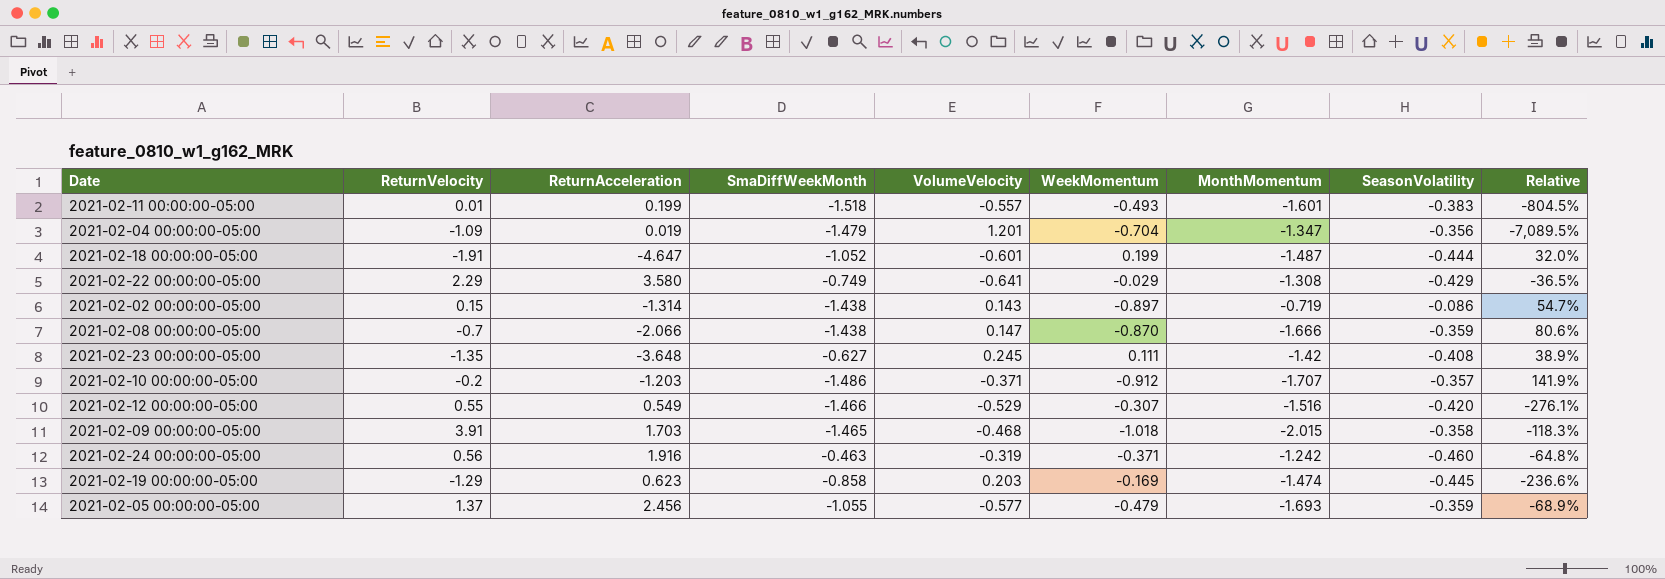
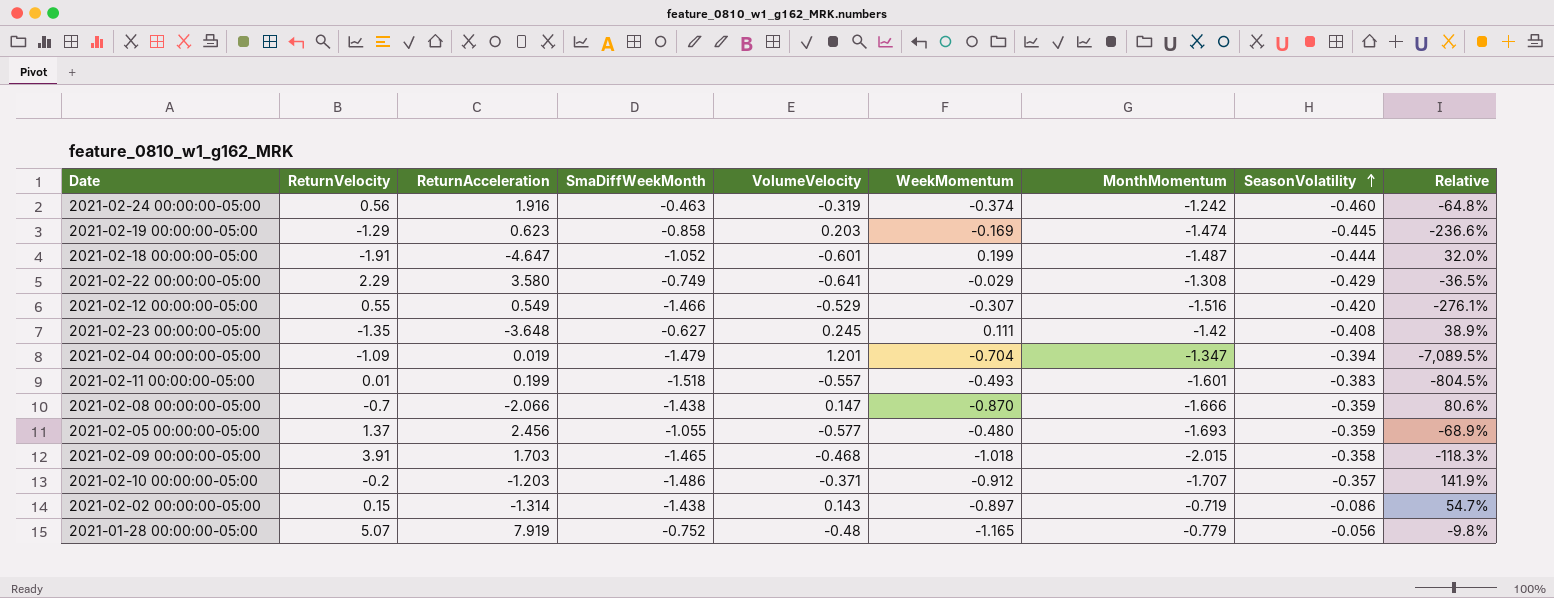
row order: none -> SeasonVolatility ascending
2021-02-24 00:00:00-05:00 | WeekMomentum: -0.371 -> -0.374
2021-02-04 00:00:00-05:00 | SeasonVolatility: -0.356 -> -0.394
2021-02-05 00:00:00-05:00 | WeekMomentum: -0.479 -> -0.480
row 2021-01-28 00:00:00-05:00: none -> 5.07 | 7.919 | -0.752 | -0.48 | -1.165 | -0.779 | -0.056 | -9.8%

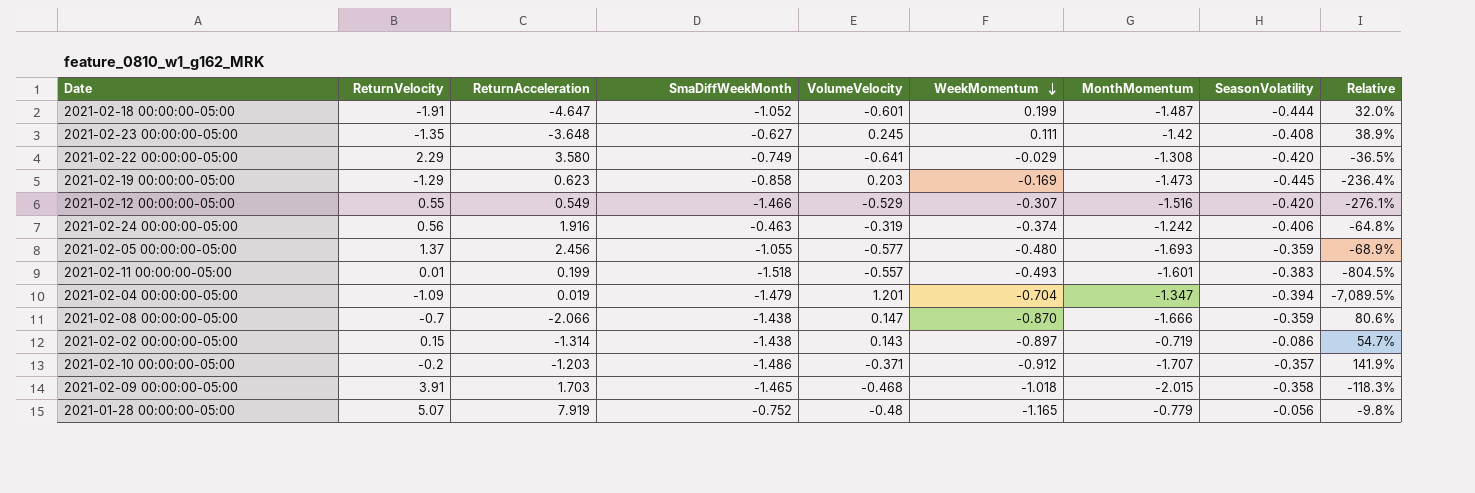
row order: SeasonVolatility ascending -> WeekMomentum descending
2021-02-22 00:00:00-05:00 | SeasonVolatility: -0.429 -> -0.420
2021-02-19 00:00:00-05:00 | MonthMomentum: -1.474 -> -1.473
2021-02-19 00:00:00-05:00 | Relative: -236.6% -> -236.4%
2021-02-24 00:00:00-05:00 | SeasonVolatility: -0.460 -> -0.406

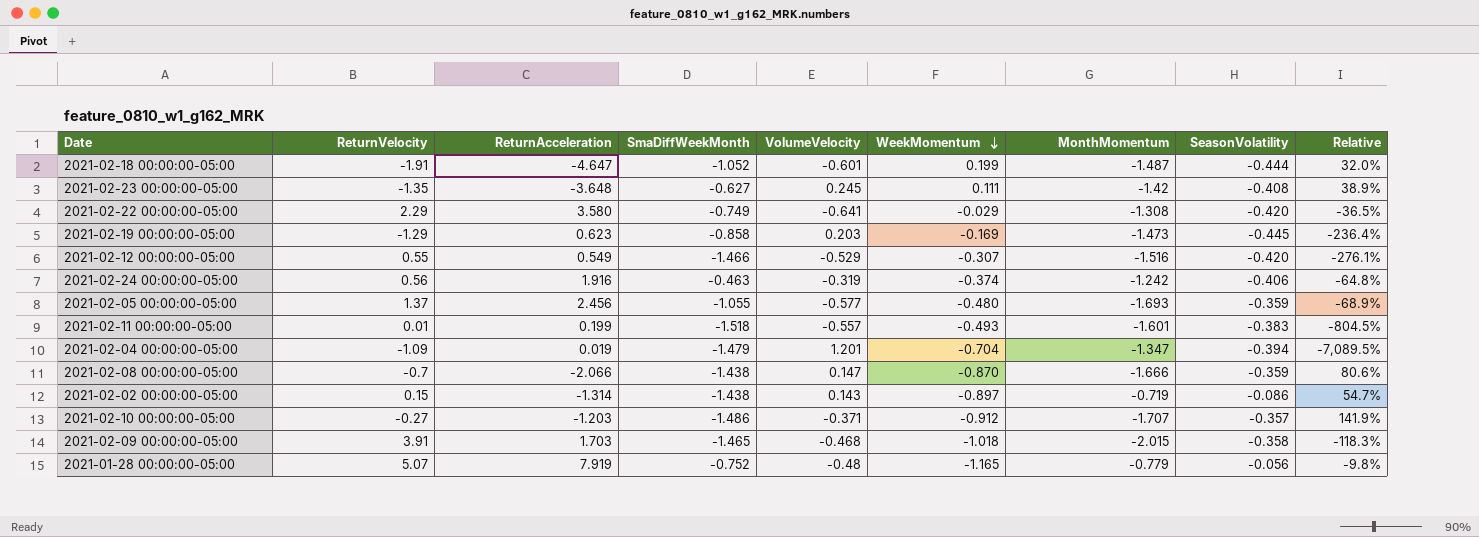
2021-02-10 00:00:00-05:00 | ReturnVelocity: -0.2 -> -0.27

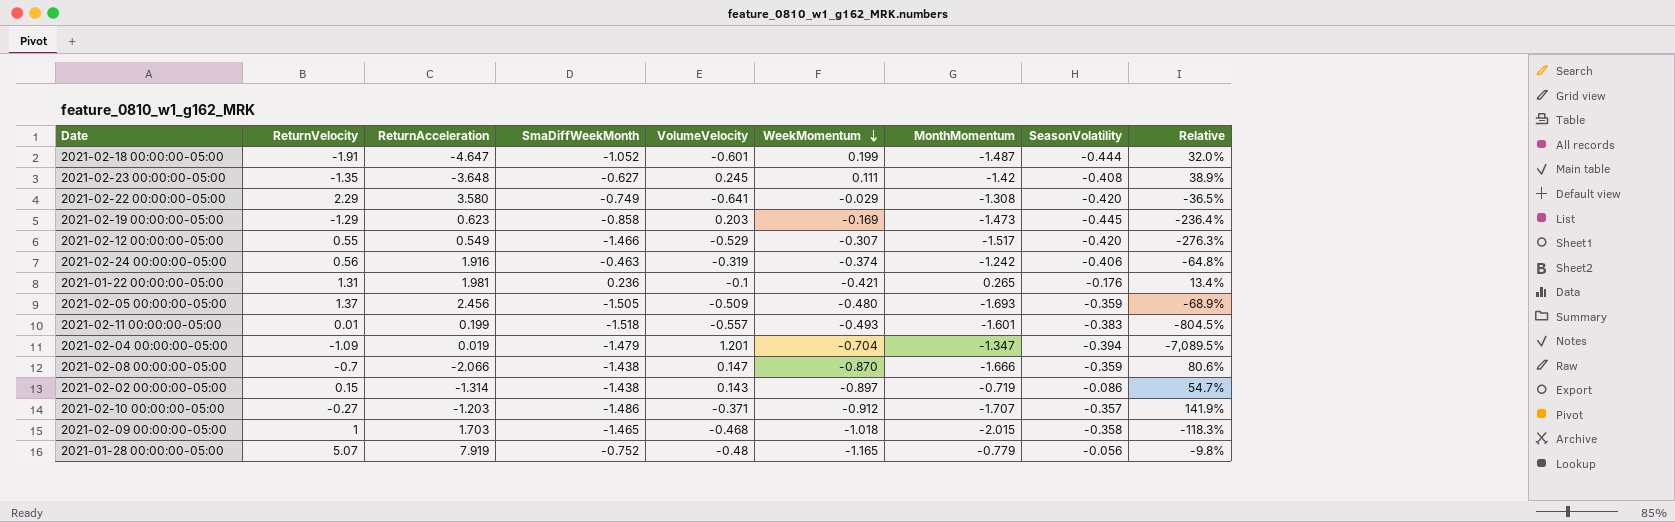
2021-02-12 00:00:00-05:00 | MonthMomentum: -1.516 -> -1.517
2021-02-12 00:00:00-05:00 | Relative: -276.1% -> -276.3%
row 2021-01-22 00:00:00-05:00: none -> 1.31 | 1.981 | 0.236 | -0.1 | -0.421 | 0.265 | -0.176 | 13.4%
2021-02-05 00:00:00-05:00 | SmaDiffWeekMonth: -1.055 -> -1.505
2021-02-05 00:00:00-05:00 | VolumeVelocity: -0.577 -> -0.509
2021-02-09 00:00:00-05:00 | ReturnVelocity: 3.91 -> 1

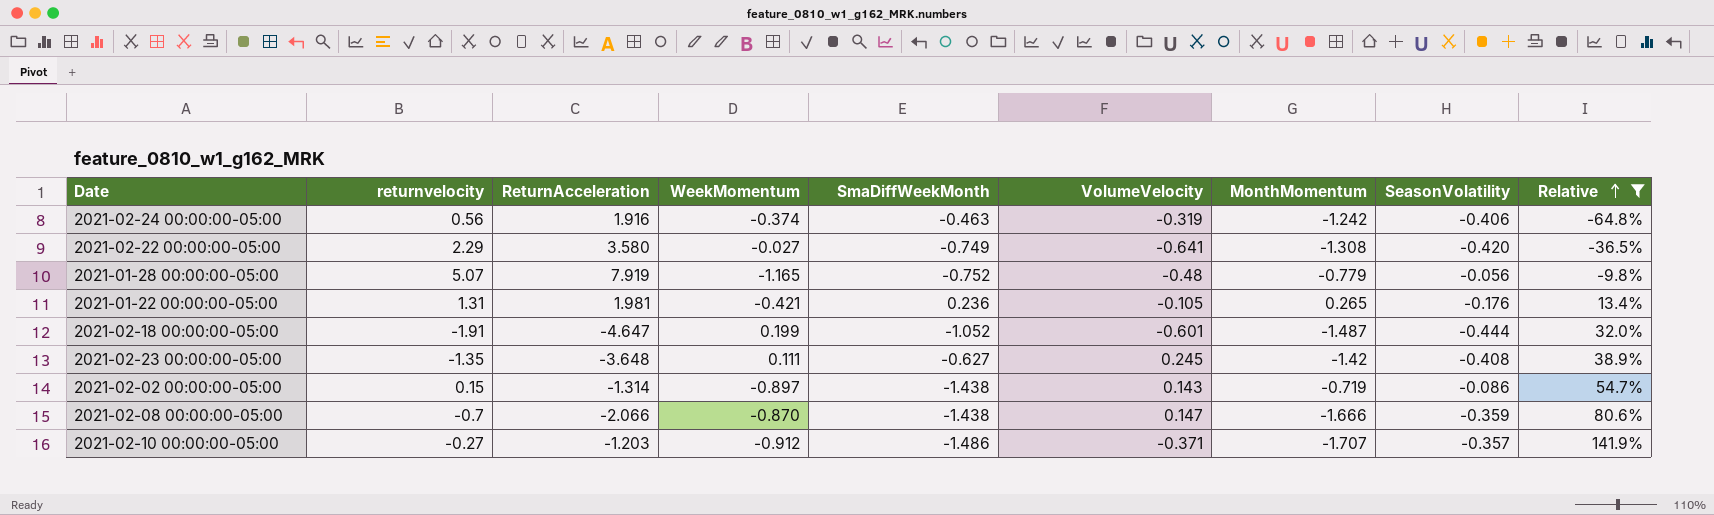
filter: none -> Relative >= -64.8%
row order: WeekMomentum descending -> Relative ascending
column name: ReturnVelocity -> returnvelocity
column WeekMomentum | position: 6 -> 4
2021-02-22 00:00:00-05:00 | WeekMomentum: -0.029 -> -0.027
2021-01-22 00:00:00-05:00 | VolumeVelocity: -0.1 -> -0.105

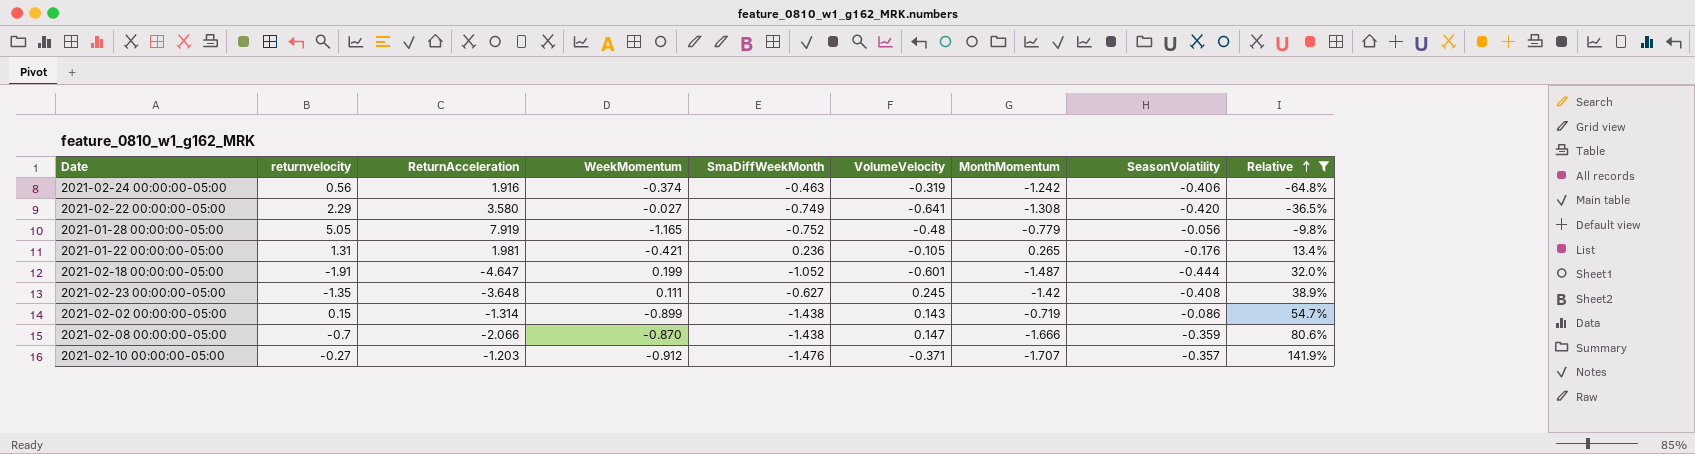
2021-01-28 00:00:00-05:00 | returnvelocity: 5.07 -> 5.05
2021-02-02 00:00:00-05:00 | WeekMomentum: -0.897 -> -0.899
2021-02-10 00:00:00-05:00 | SmaDiffWeekMonth: -1.486 -> -1.476

